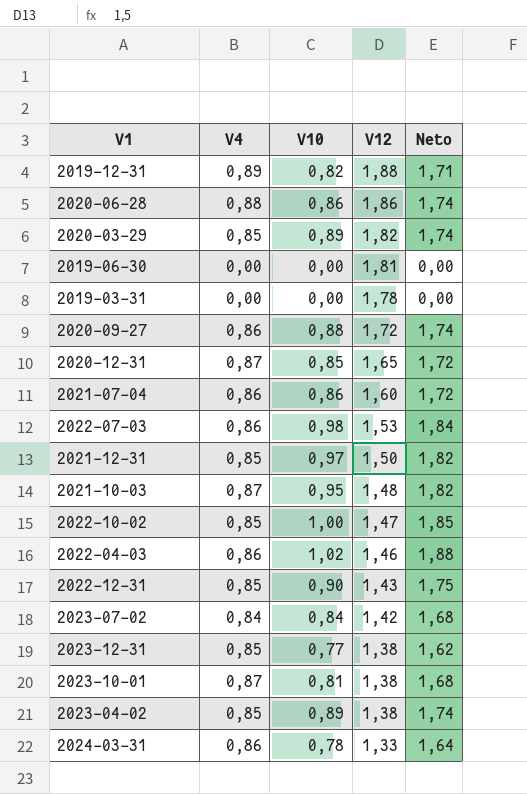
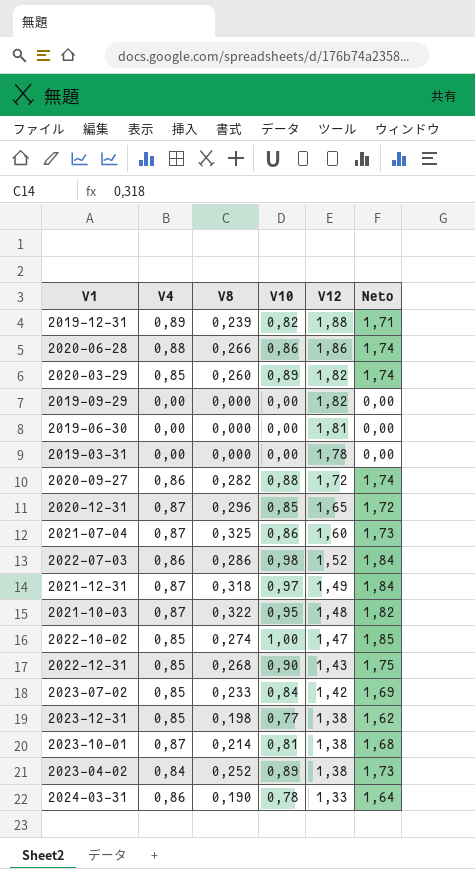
column V8 | position: none -> 3
row 2022-04-03: 0,86 | 1,02 | 1,46 | 1,88 -> none
row 2019-09-29: none -> 0,00 | 0,000 | 0,00 | 1,82 | 0,00
2021-07-04 | V4: 0,86 -> 0,87
2021-07-04 | Neto: 1,72 -> 1,73
2022-07-03 | V12: 1,53 -> 1,52
2021-12-31 | V4: 0,85 -> 0,87
2021-12-31 | V12: 1,50 -> 1,49
2021-12-31 | Neto: 1,82 -> 1,84
2023-07-02 | V4: 0,84 -> 0,85
2023-07-02 | Neto: 1,68 -> 1,69
2023-04-02 | V4: 0,85 -> 0,84
2023-04-02 | Neto: 1,74 -> 1,73

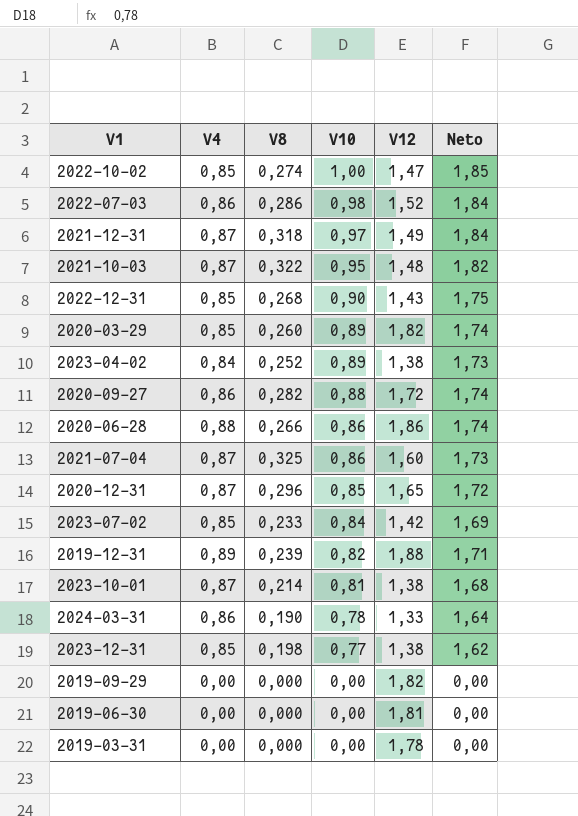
row order: V12 descending -> V10 descending

